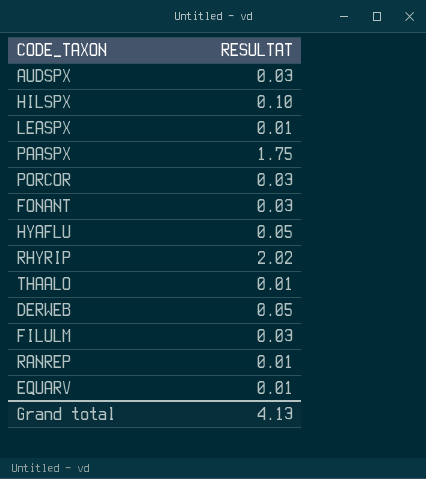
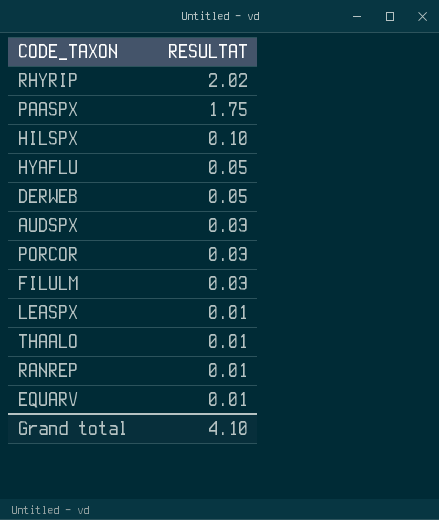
row order: none -> RESULTAT descending
row FONANT: 0.03 -> none
Grand total | RESULTAT: 4.13 -> 4.10

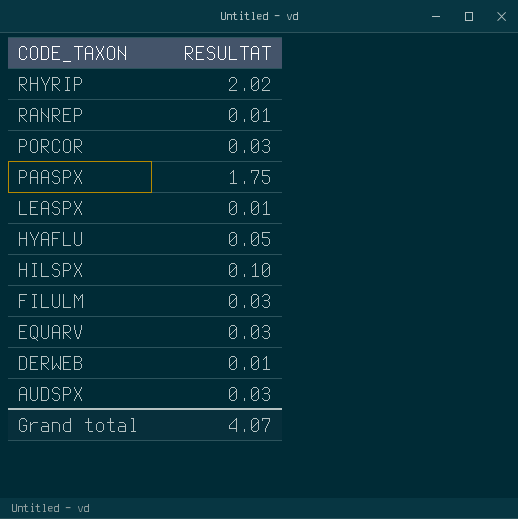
row order: RESULTAT descending -> CODE_TAXON descending
row THAALO: 0.01 -> none
EQUARV | RESULTAT: 0.01 -> 0.03
DERWEB | RESULTAT: 0.05 -> 0.01
Grand total | RESULTAT: 4.10 -> 4.07

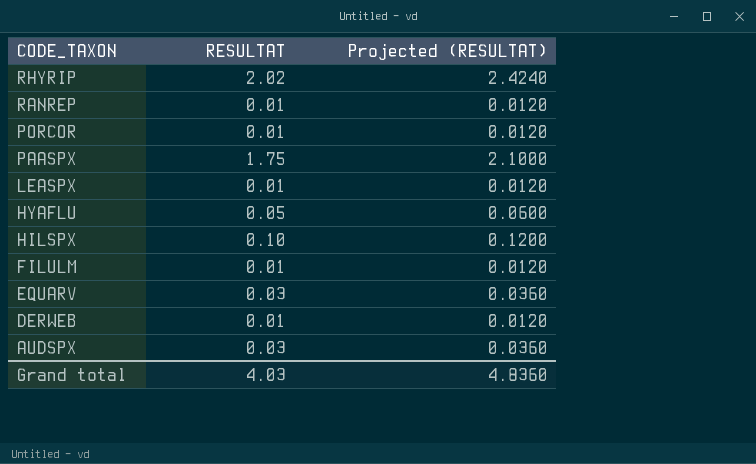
column Projected (RESULTAT) | formula: none -> [RESULTAT] * 1.2
PORCOR | RESULTAT: 0.03 -> 0.01
FILULM | RESULTAT: 0.03 -> 0.01
Grand total | RESULTAT: 4.07 -> 4.03

